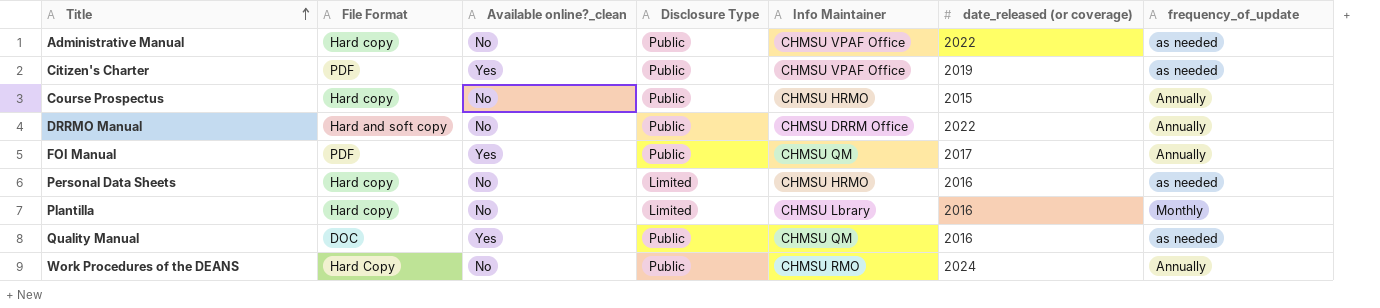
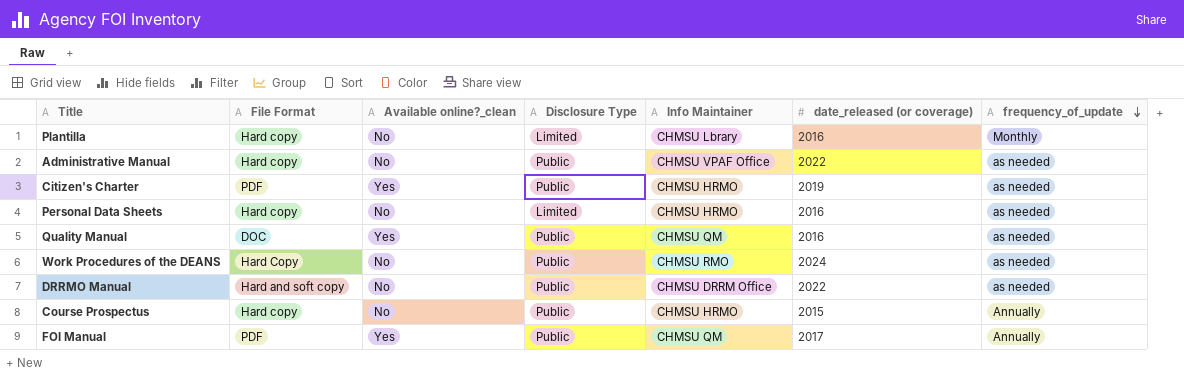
row order: Title ascending -> frequency_of_update descending
Citizen's Charter | Info Maintainer: CHMSU VPAF Office -> CHMSU HRMO
Work Procedures of the DEANS | frequency_of_update: Annually -> as needed
DRRMO Manual | frequency_of_update: Annually -> as needed

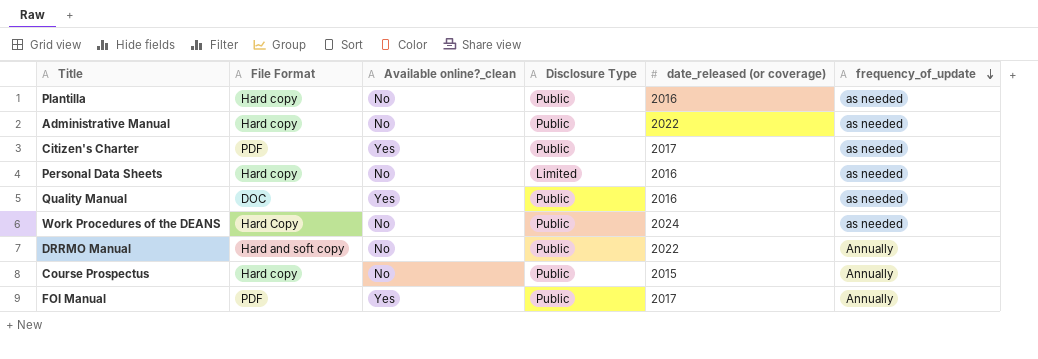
column Info Maintainer | position: 5 -> none
Plantilla | Disclosure Type: Limited -> Public
Plantilla | frequency_of_update: Monthly -> as needed
Citizen's Charter | date_released (or coverage): 2019 -> 2017
DRRMO Manual | frequency_of_update: as needed -> Annually

